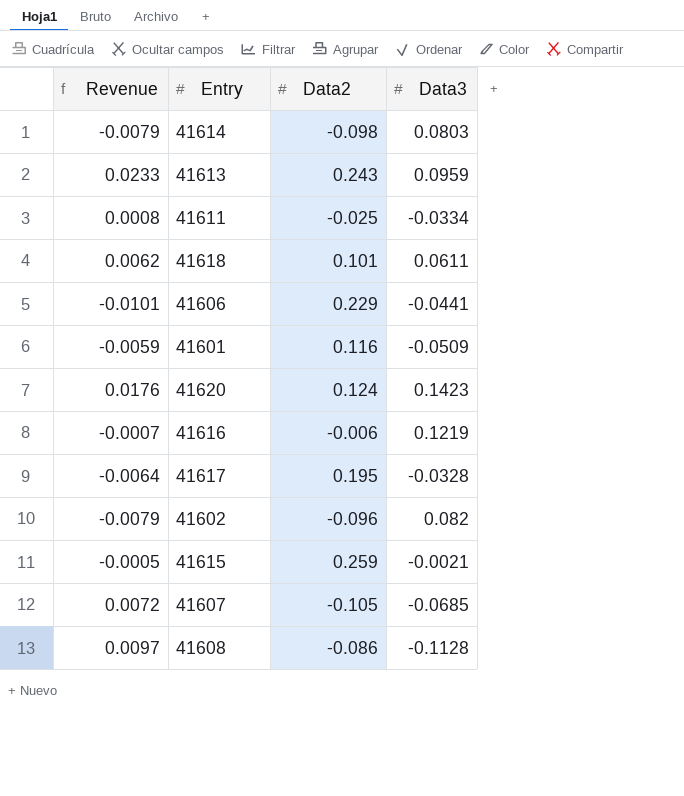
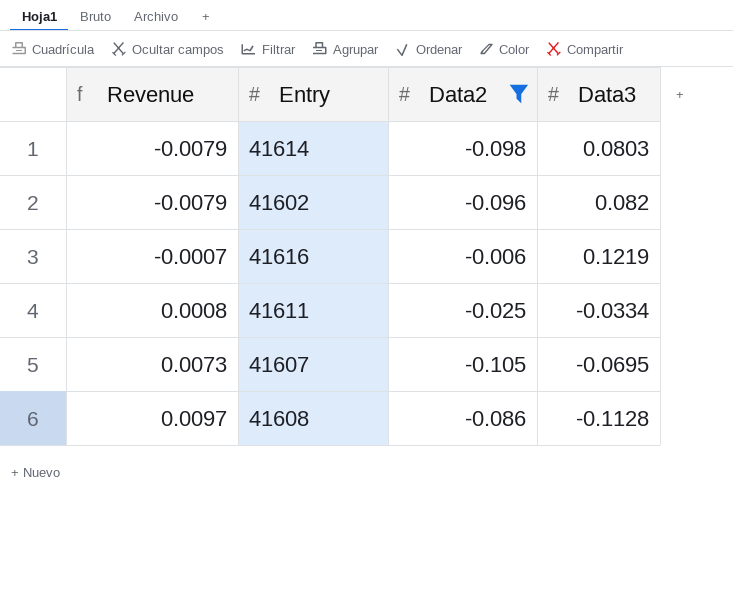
filter: none -> Data2 <= -0.006
row order: none -> Revenue ascending
41607 | Revenue: 0.0072 -> 0.0073
41607 | Data3: -0.0685 -> -0.0695

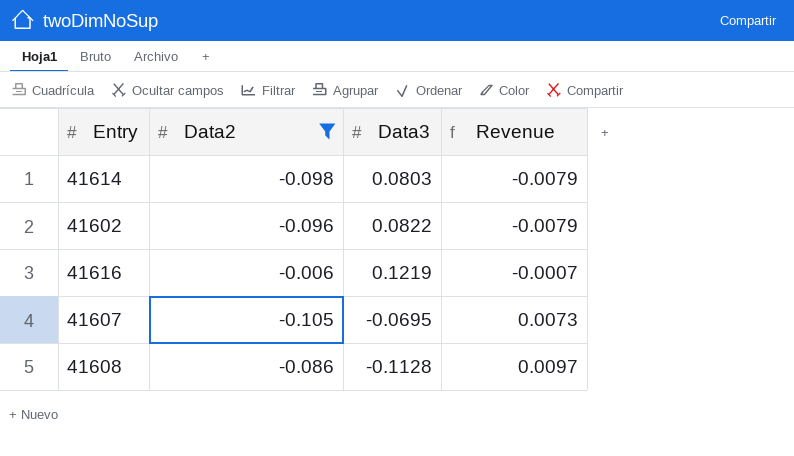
column Revenue | position: 1 -> 4
row 41611: 0.0008 | -0.025 | -0.0334 -> none
41602 | Data3: 0.082 -> 0.0822

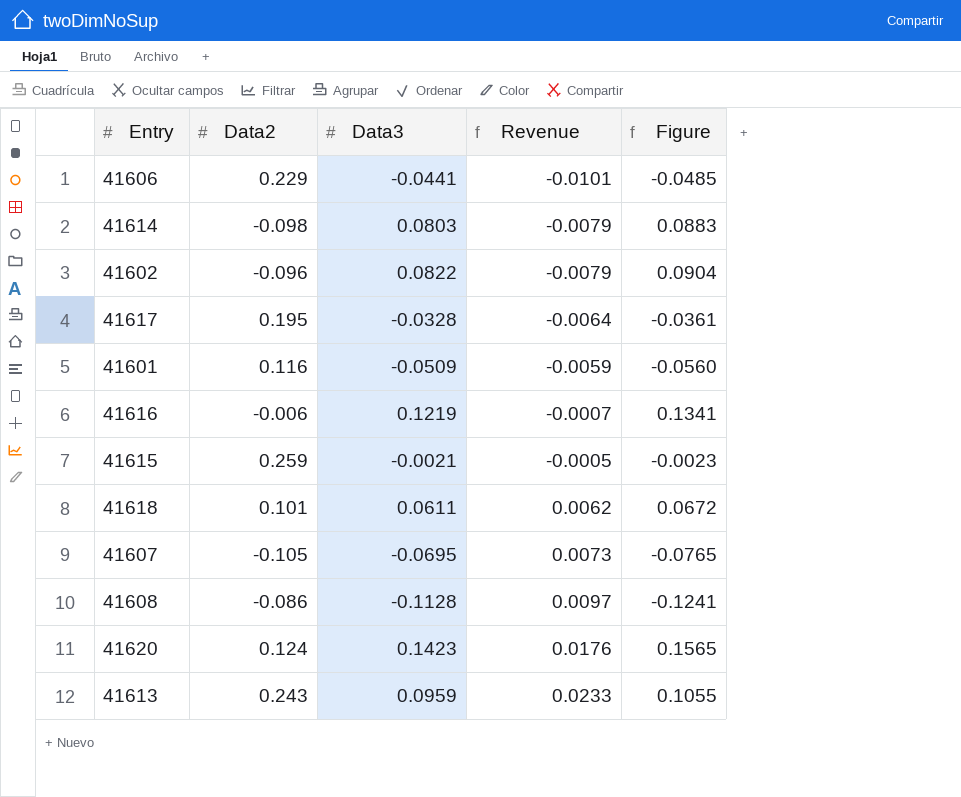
filter: Data2 <= -0.006 -> none
column Figure | formula: none -> [Data3] * 1.1

